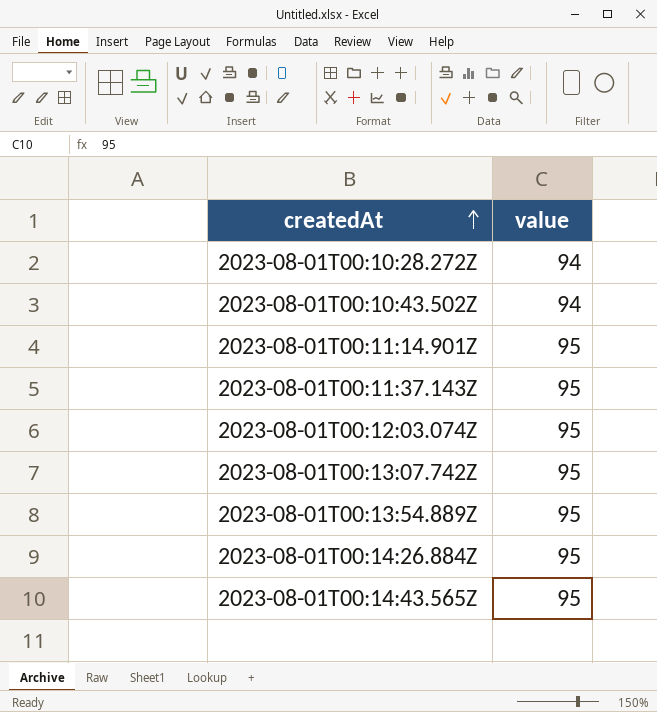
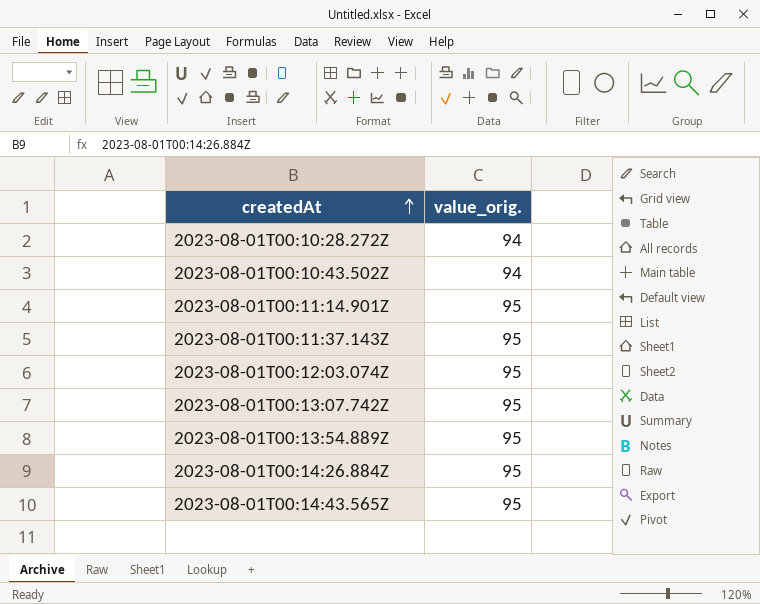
column name: value -> value_orig.

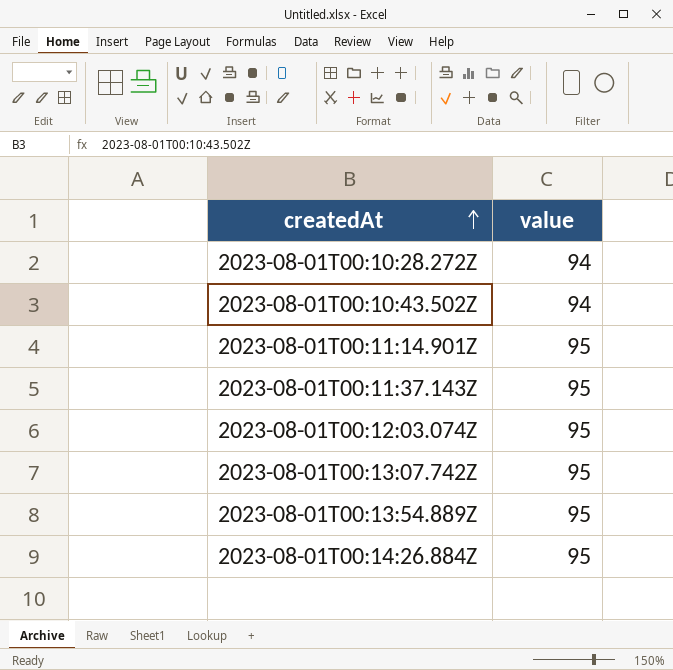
column name: value_orig. -> value
row 2023-08-01T00:14:43.565Z: 95 -> none

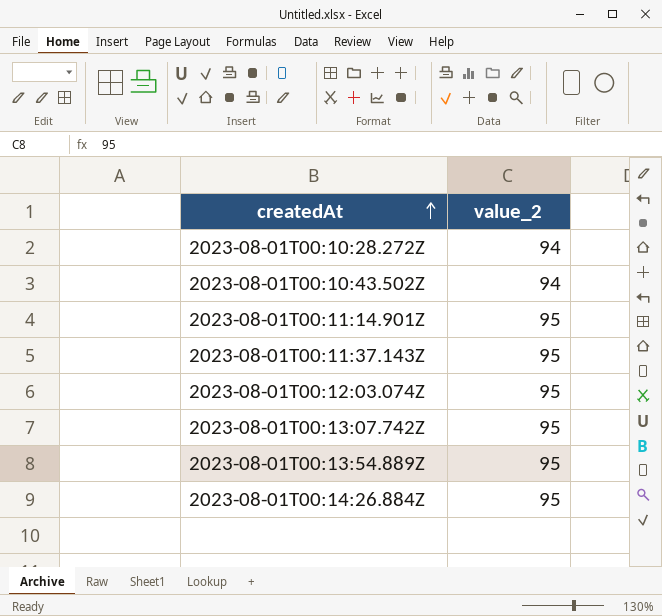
column name: value -> value_2

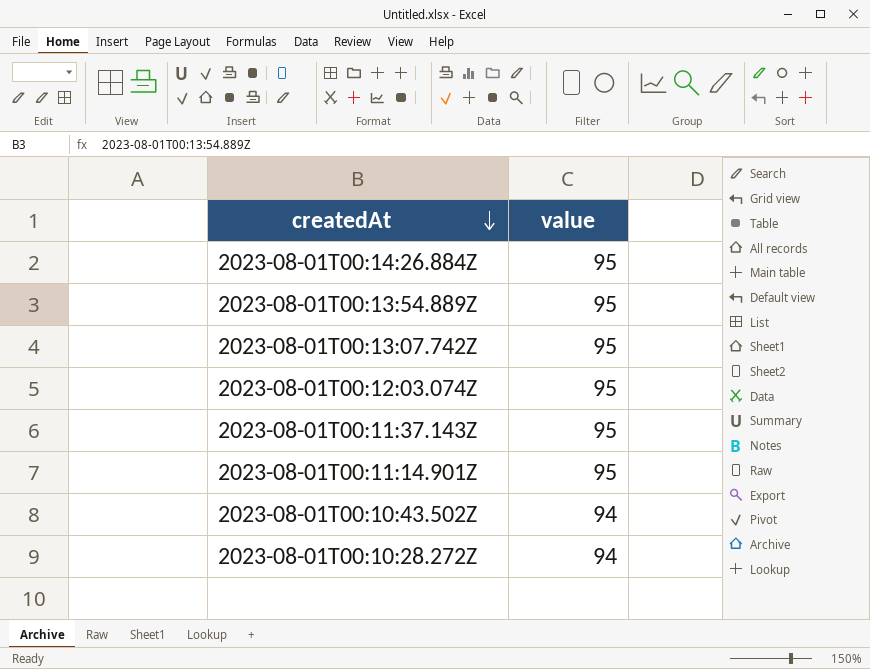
row order: createdAt ascending -> createdAt descending
column name: value_2 -> value

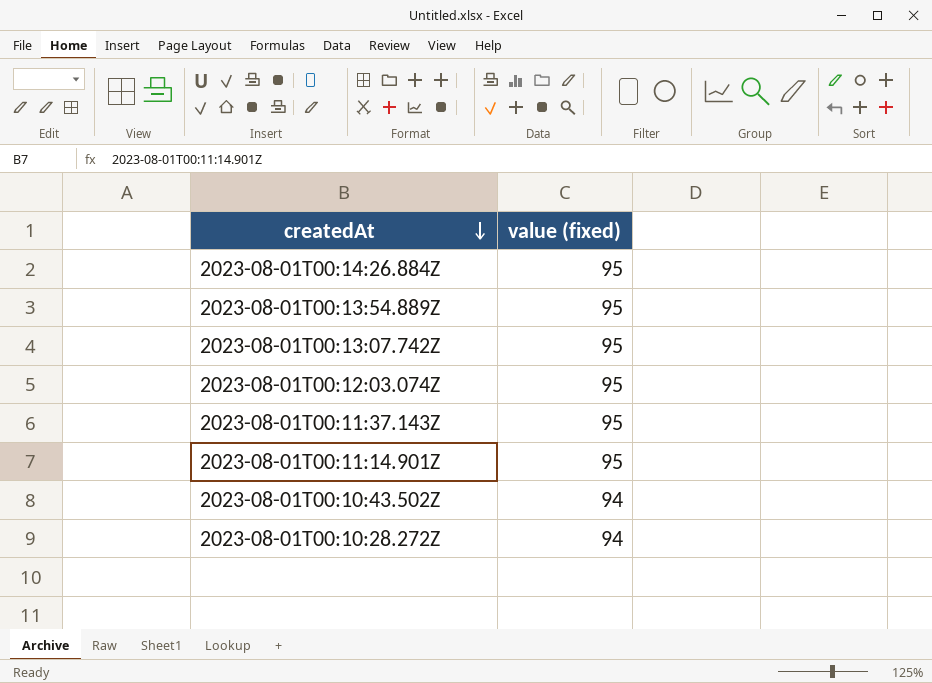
column name: value -> value (fixed)

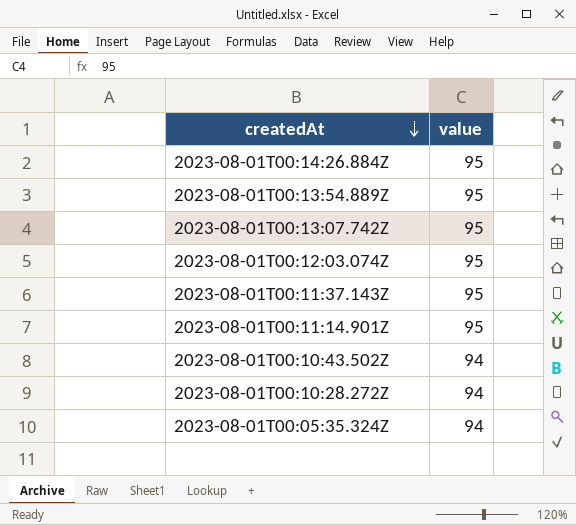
column name: value (fixed) -> value
row 2023-08-01T00:05:35.324Z: none -> 94

